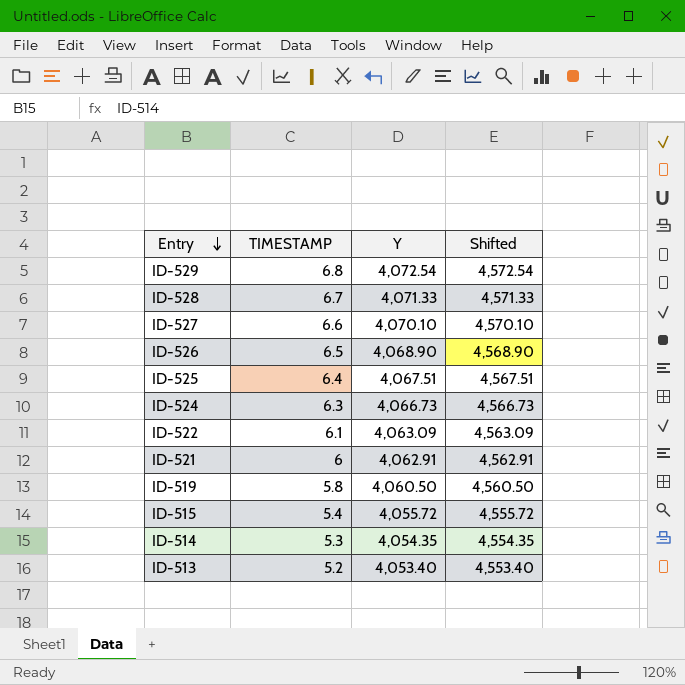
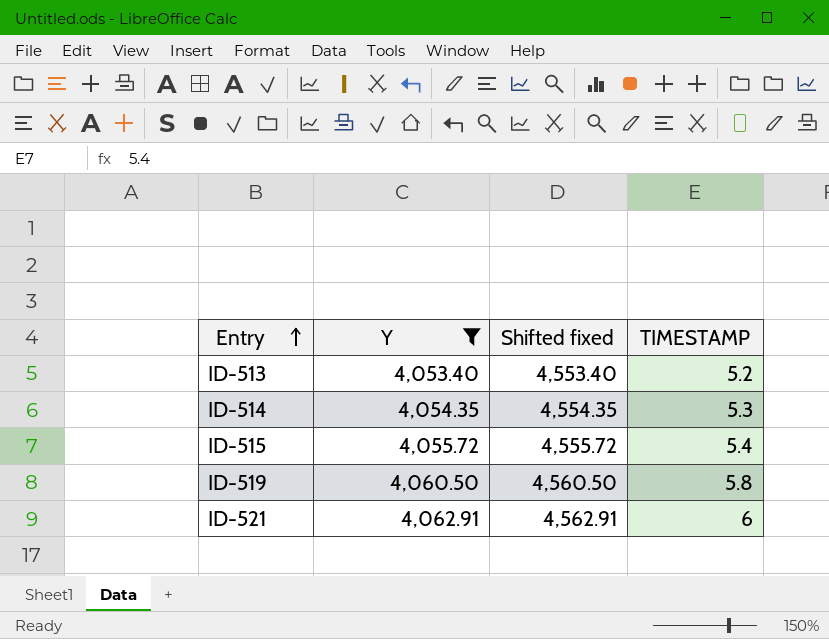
filter: none -> Y <= 4,062.91
row order: Entry descending -> Entry ascending
column name: Shifted -> Shifted fixed
column TIMESTAMP | position: 2 -> 4

